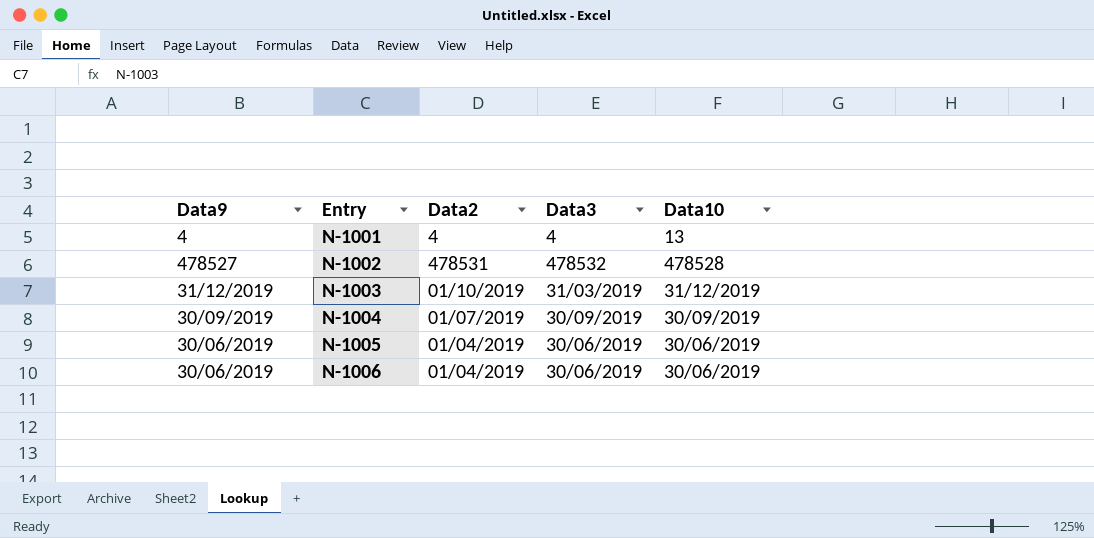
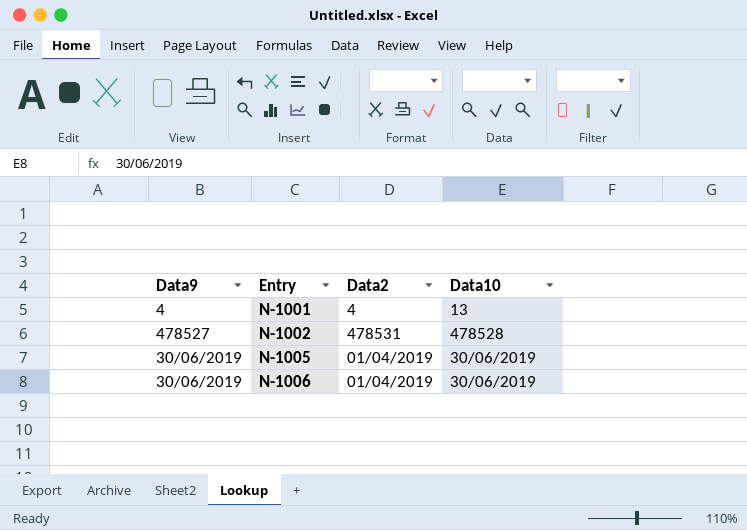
column Data3 | position: 4 -> none
row N-1003: 31/12/2019 | 01/10/2019 | 31/03/2019 | 31/12/2019 -> none
row N-1004: 30/09/2019 | 01/07/2019 | 30/09/2019 | 30/09/2019 -> none

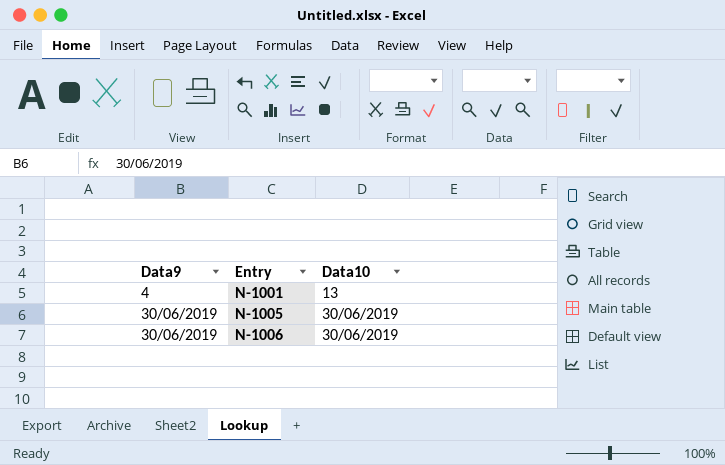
column Data2 | position: 3 -> none
row N-1002: 478527 | 478531 | 478528 -> none

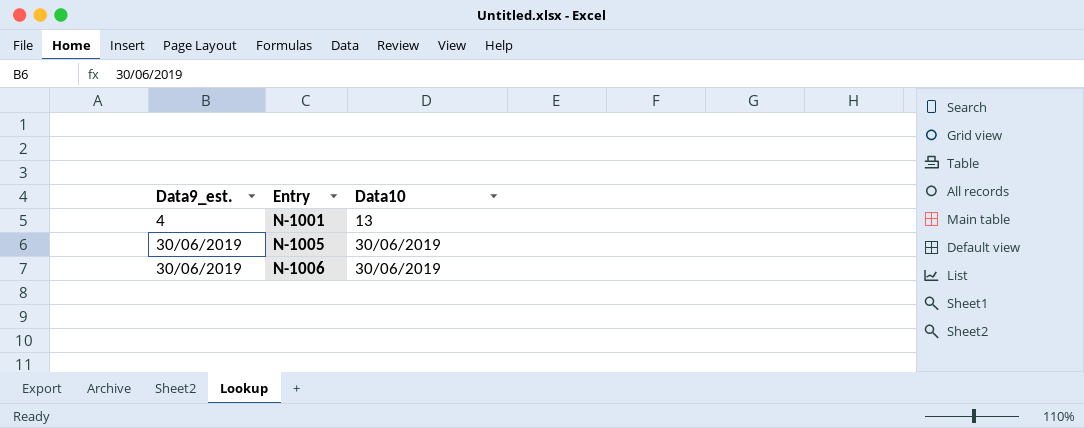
column name: Data9 -> Data9_est.

